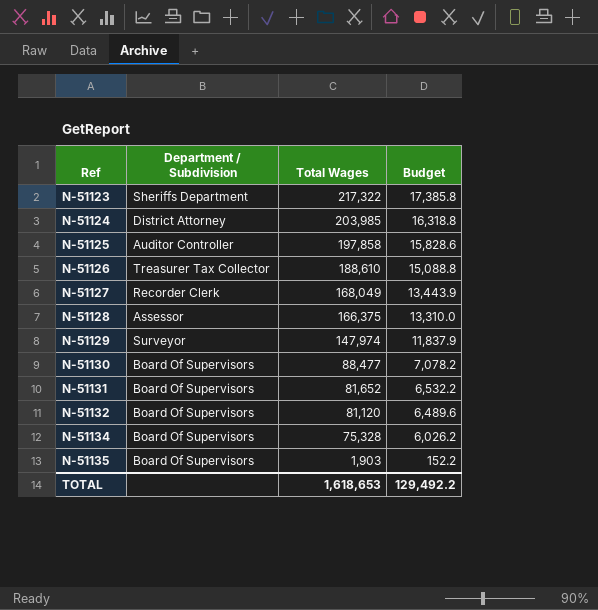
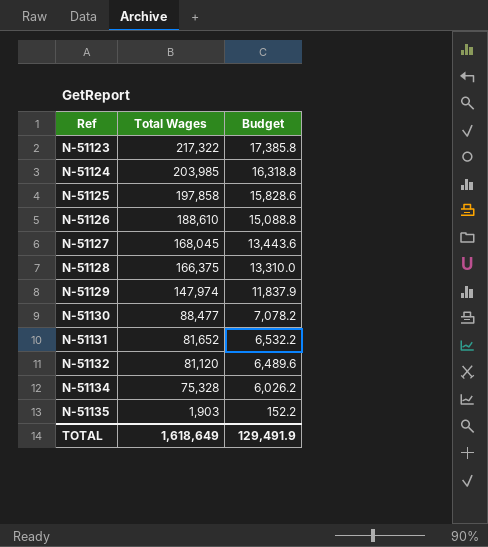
column Department / Subdivision | position: 2 -> none
N-51127 | Total Wages: 168,049 -> 168,045
N-51127 | Budget: 13,443.9 -> 13,443.6
TOTAL | Total Wages: 1,618,653 -> 1,618,649
TOTAL | Budget: 129,492.2 -> 129,491.9

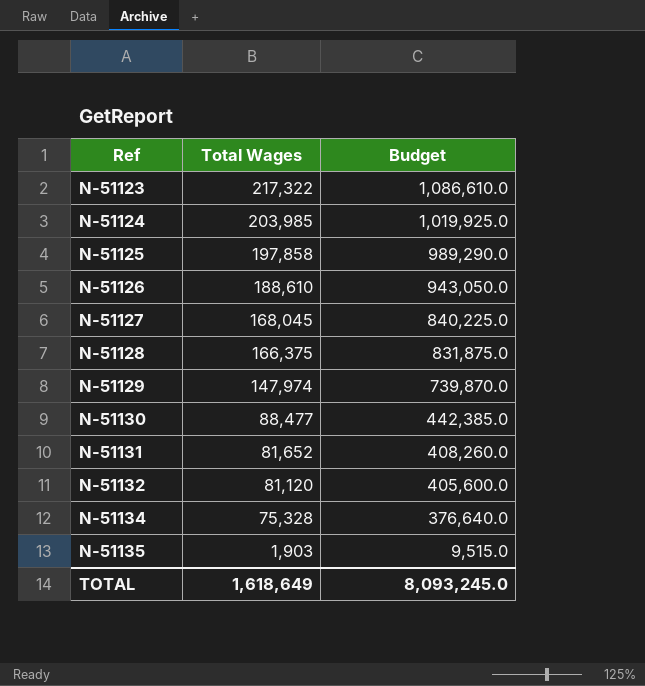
column Budget | formula: [Total Wages] * 0.08 -> [Total Wages] * 5
TOTAL | Budget: 129,491.9 -> 8,093,245.0

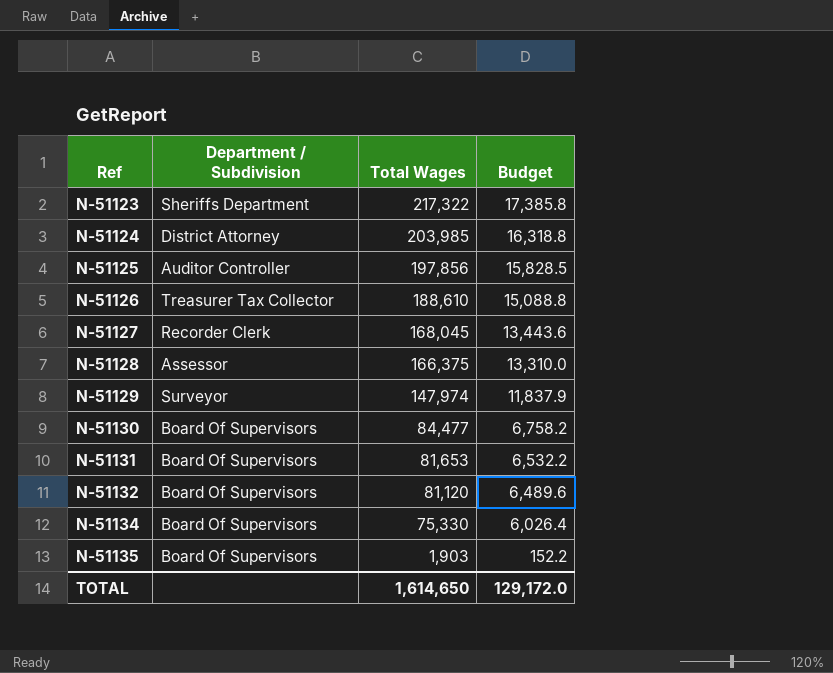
column Department / Subdivision | position: none -> 2
column Budget | formula: [Total Wages] * 5 -> [Total Wages] * 0.08
N-51125 | Total Wages: 197,858 -> 197,856
N-51130 | Total Wages: 88,477 -> 84,477
N-51131 | Total Wages: 81,652 -> 81,653
N-51134 | Total Wages: 75,328 -> 75,330
TOTAL | Total Wages: 1,618,649 -> 1,614,650
TOTAL | Budget: 8,093,245.0 -> 129,172.0

